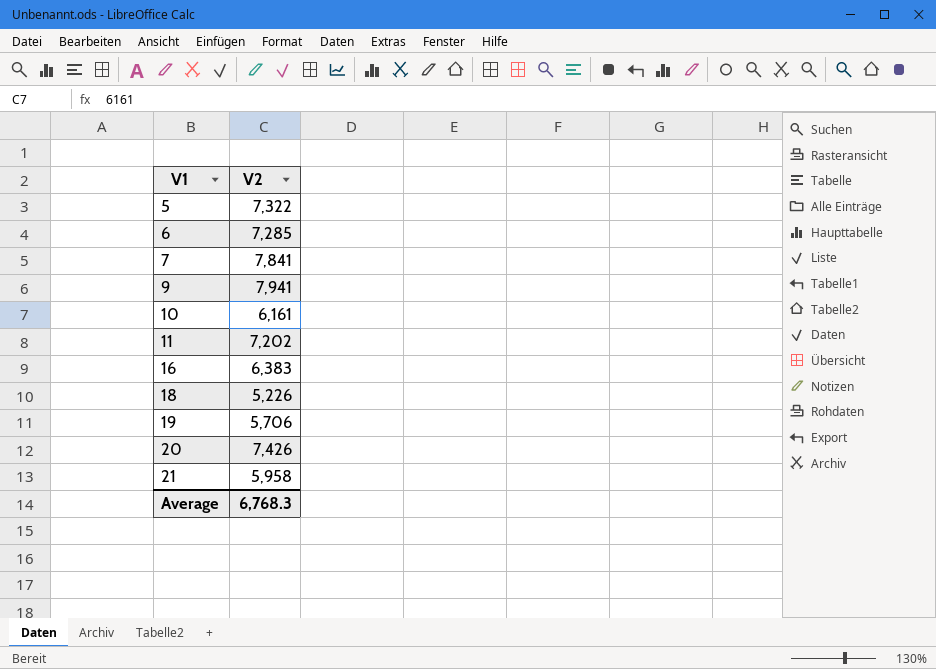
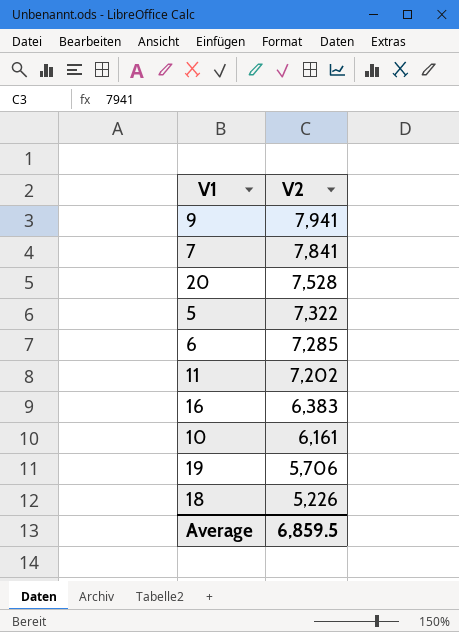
row order: V1 ascending -> V2 descending
row 21: 5,958 -> none
20 | V2: 7,426 -> 7,528
Average | V2: 6,768.3 -> 6,859.5

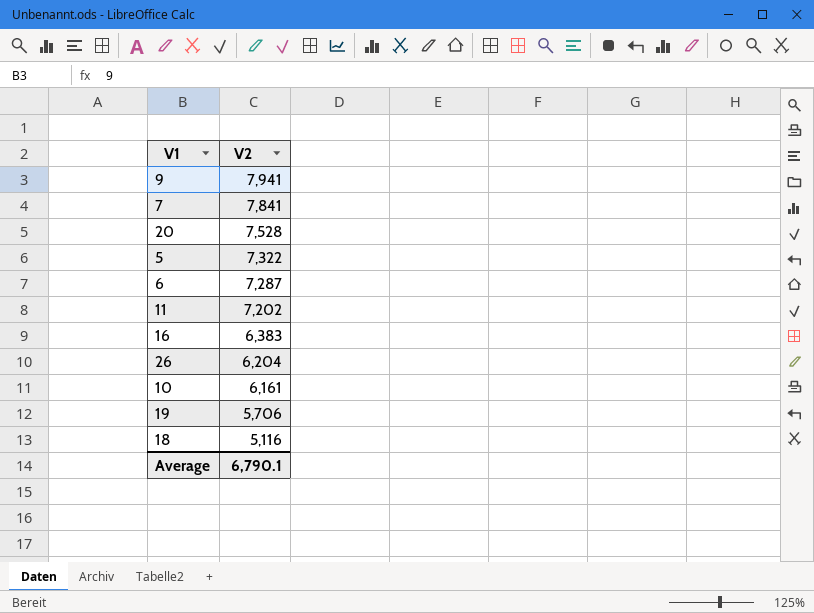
6 | V2: 7,285 -> 7,287
row 26: none -> 6,204
18 | V2: 5,226 -> 5,116
Average | V2: 6,859.5 -> 6,790.1

